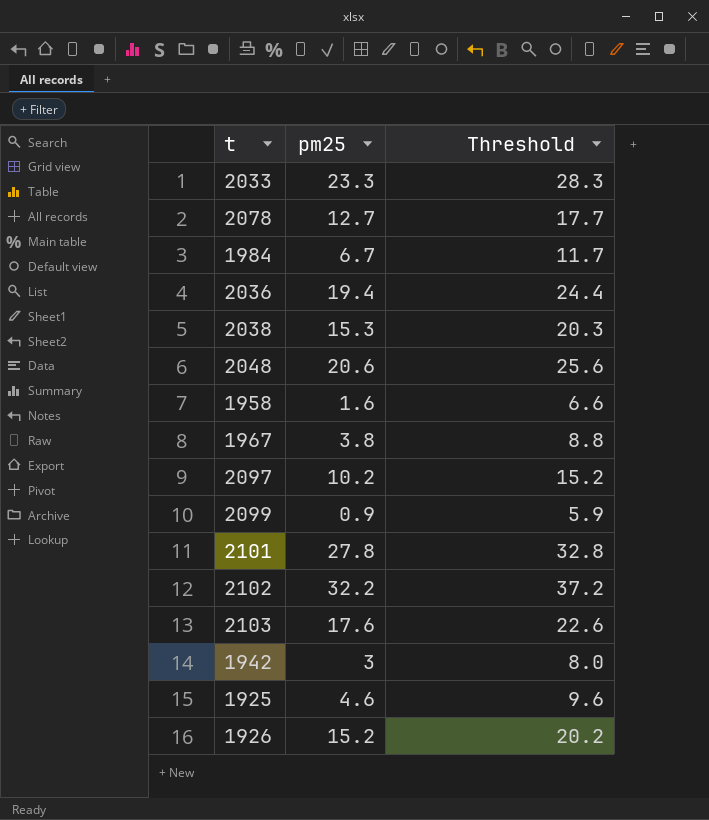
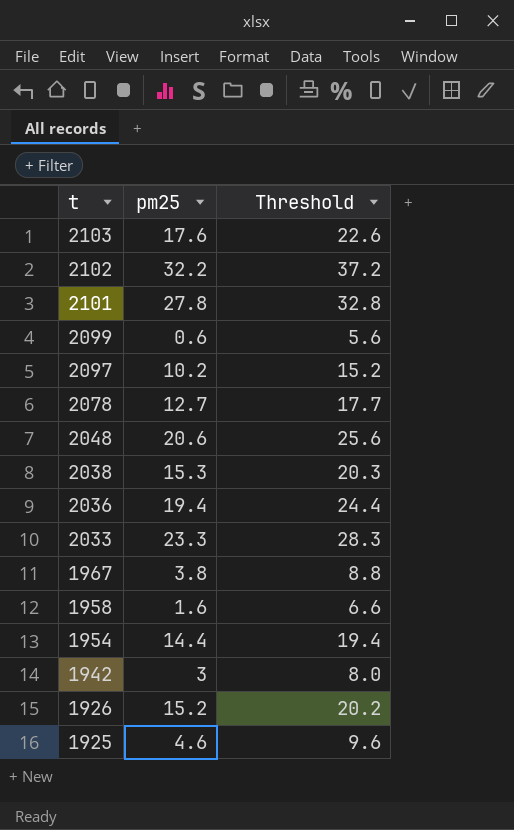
row order: none -> t descending
row 1984: 6.7 | 11.7 -> none
2099 | pm25: 0.9 -> 0.6
2099 | Threshold: 5.9 -> 5.6
row 1954: none -> 14.4 | 19.4

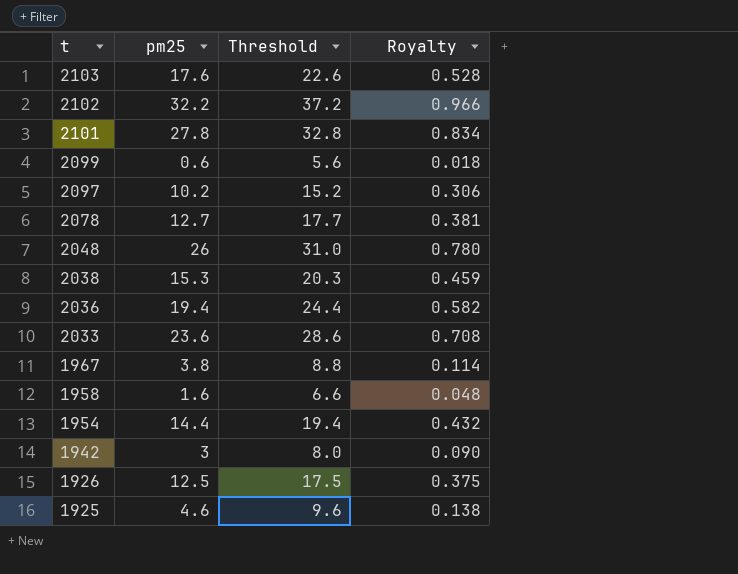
column Royalty | formula: none -> [pm25] * 0.03
2048 | pm25: 20.6 -> 26
2048 | Threshold: 25.6 -> 31.0
2033 | pm25: 23.3 -> 23.6
2033 | Threshold: 28.3 -> 28.6
1926 | pm25: 15.2 -> 12.5
1926 | Threshold: 20.2 -> 17.5

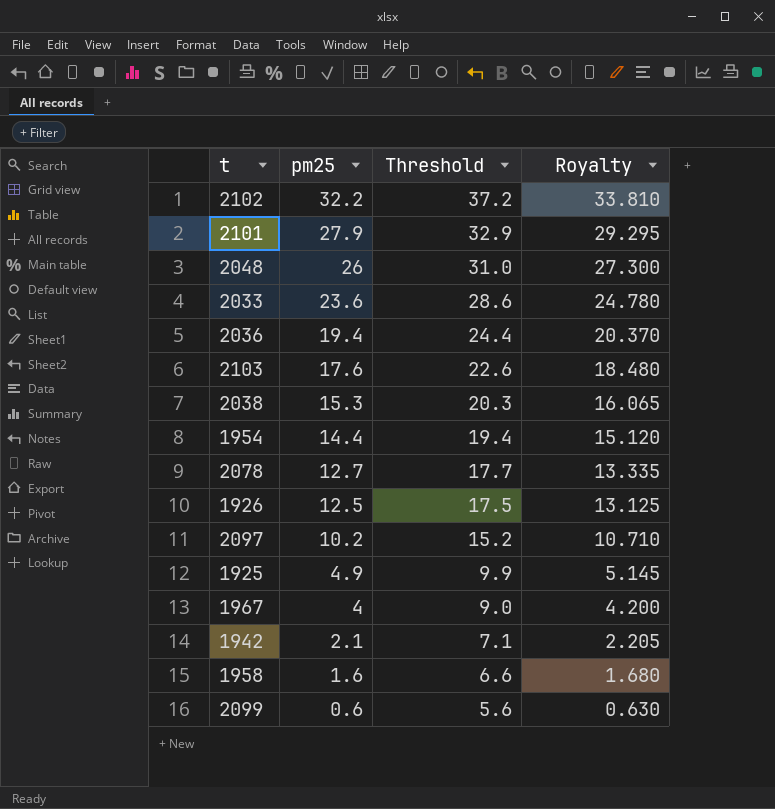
row order: t descending -> pm25 descending
column Royalty | formula: [pm25] * 0.03 -> [pm25] * 1.05
2101 | pm25: 27.8 -> 27.9
2101 | Threshold: 32.8 -> 32.9
1925 | pm25: 4.6 -> 4.9
1925 | Threshold: 9.6 -> 9.9
1967 | pm25: 3.8 -> 4
1967 | Threshold: 8.8 -> 9.0
1942 | pm25: 3 -> 2.1
1942 | Threshold: 8.0 -> 7.1

